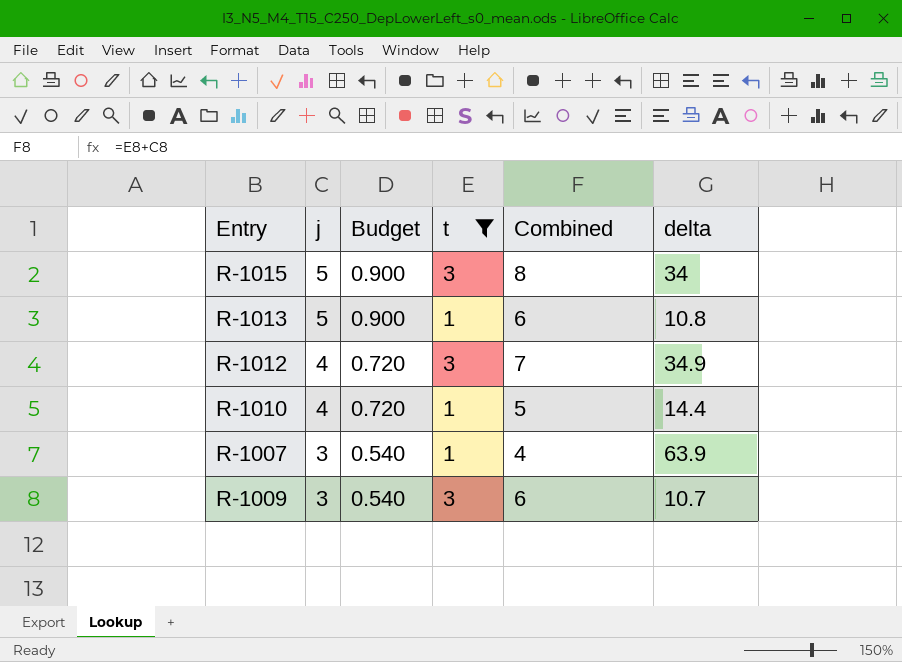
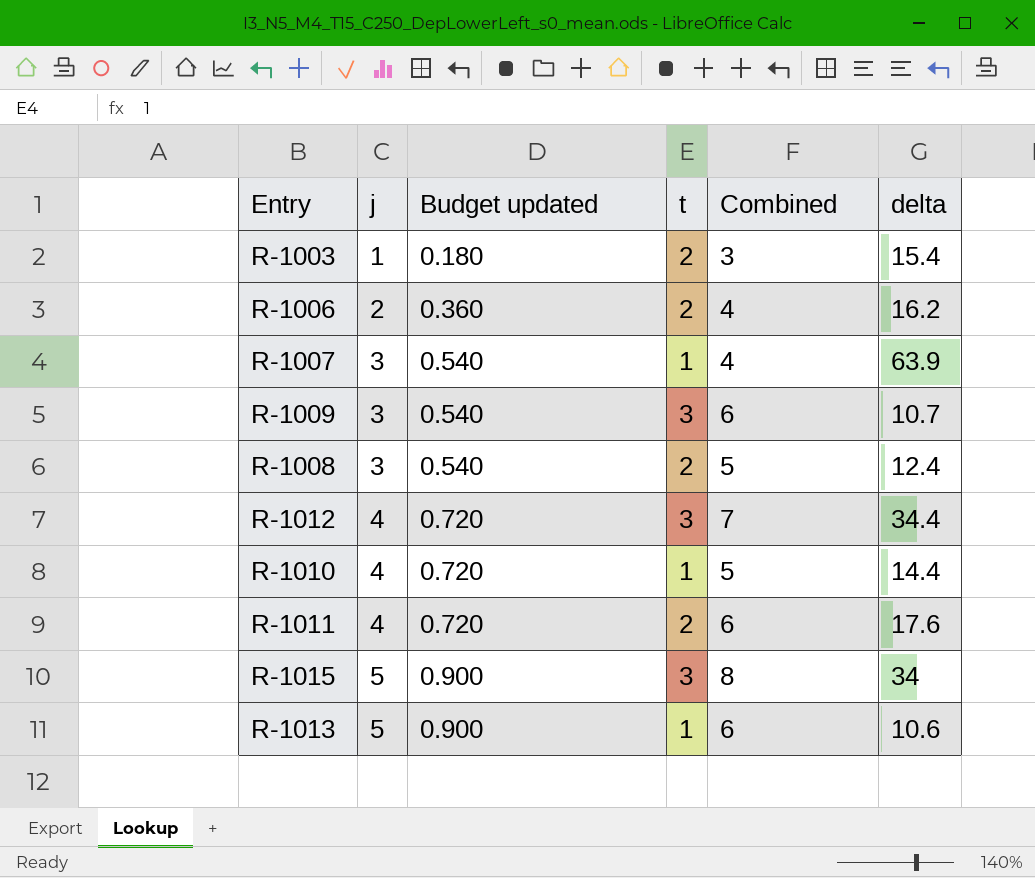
filter: t != 2 -> none
row order: j descending -> j ascending
column name: Budget -> Budget updated
R-1012 | delta: 34.9 -> 34.4
R-1013 | delta: 10.8 -> 10.6

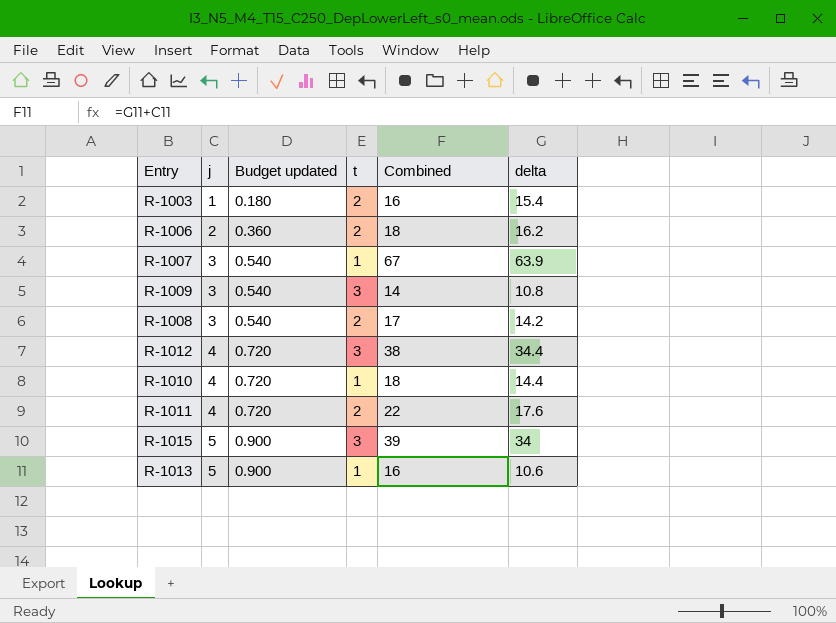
column Combined | formula: [j] + [t] -> [j] + [delta]
R-1009 | delta: 10.7 -> 10.8
R-1008 | delta: 12.4 -> 14.2

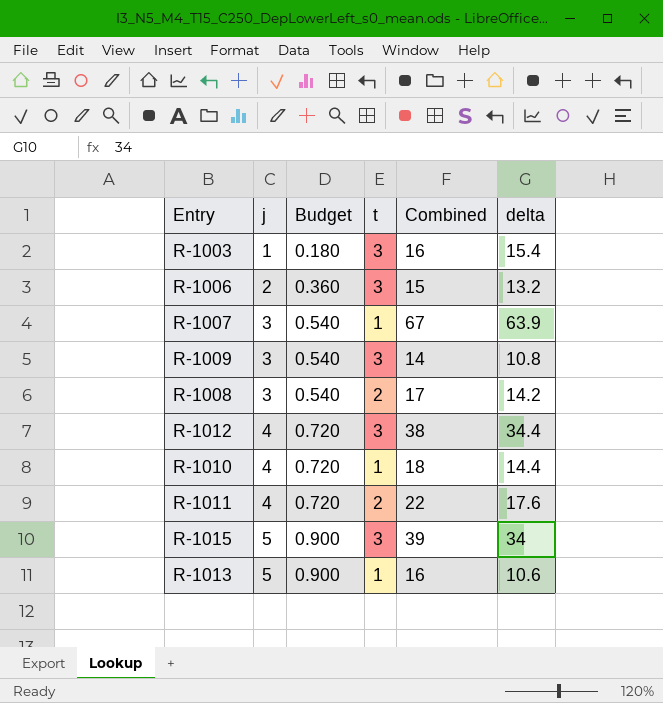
column name: Budget updated -> Budget
R-1003 | t: 2 -> 3
R-1006 | t: 2 -> 3
R-1006 | Combined: 18 -> 15
R-1006 | delta: 16.2 -> 13.2

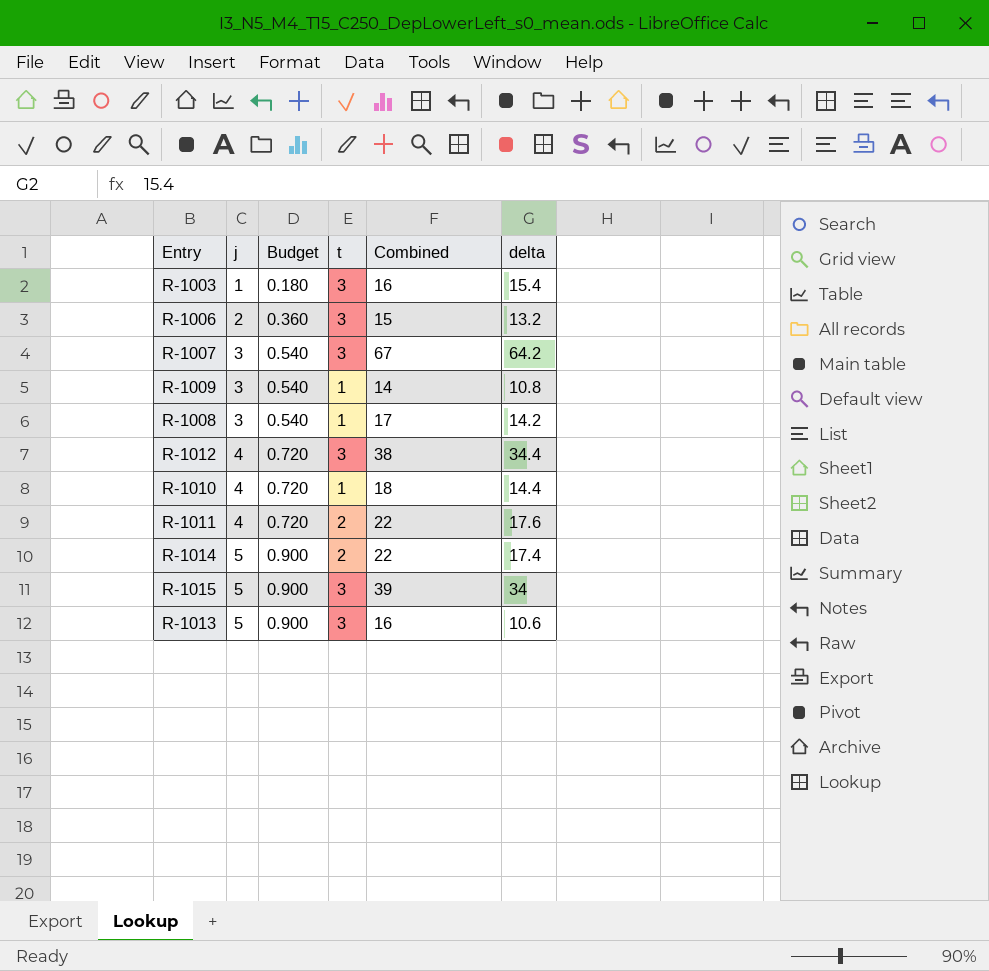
R-1007 | t: 1 -> 3
R-1007 | delta: 63.9 -> 64.2
R-1009 | t: 3 -> 1
R-1008 | t: 2 -> 1
row R-1014: none -> 5 | 0.900 | 2 | 22 | 17.4
R-1013 | t: 1 -> 3

